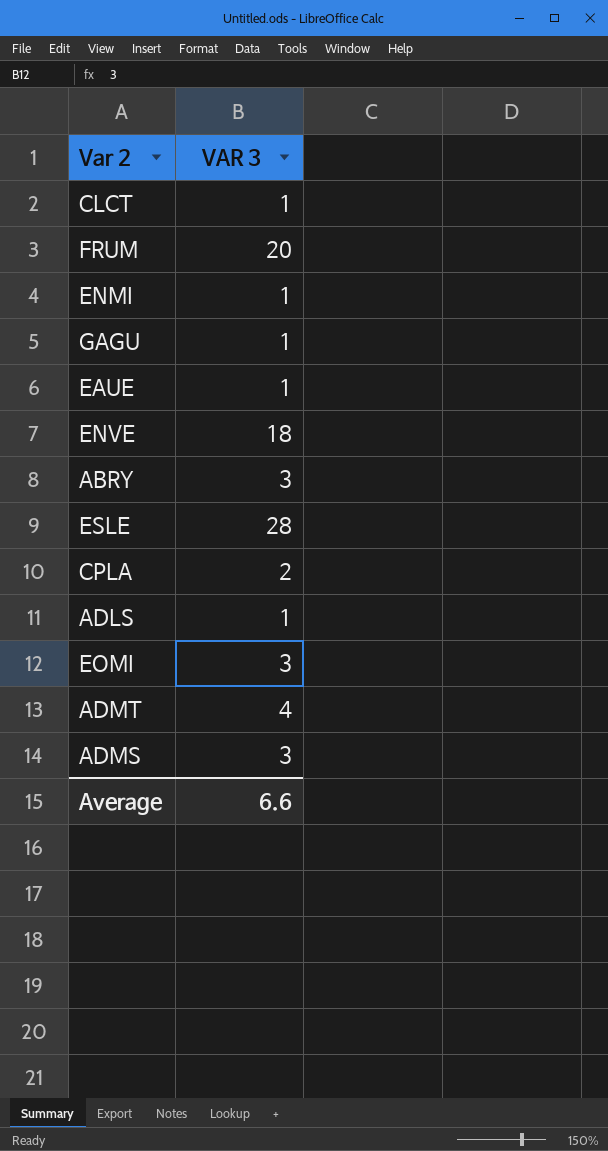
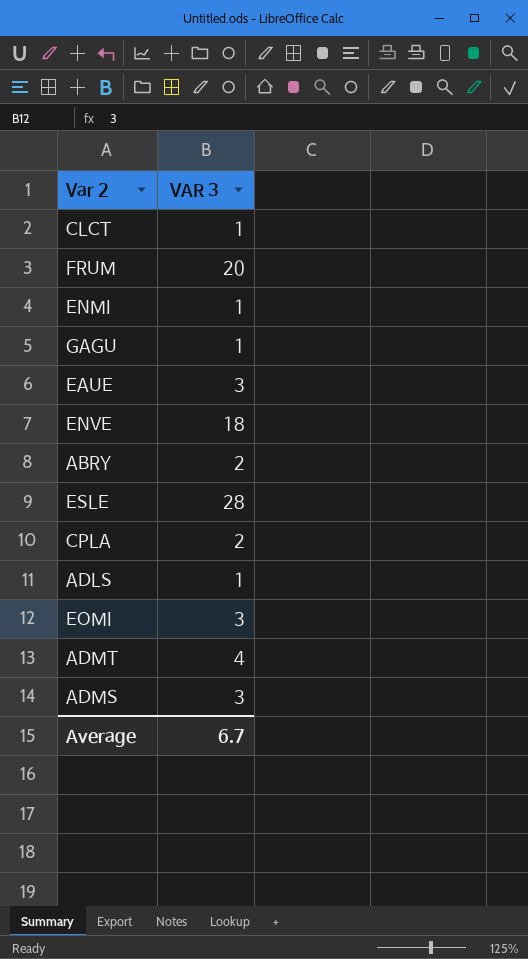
EAUE | VAR 3: 1 -> 3
ABRY | VAR 3: 3 -> 2
Average | VAR 3: 6.6 -> 6.7

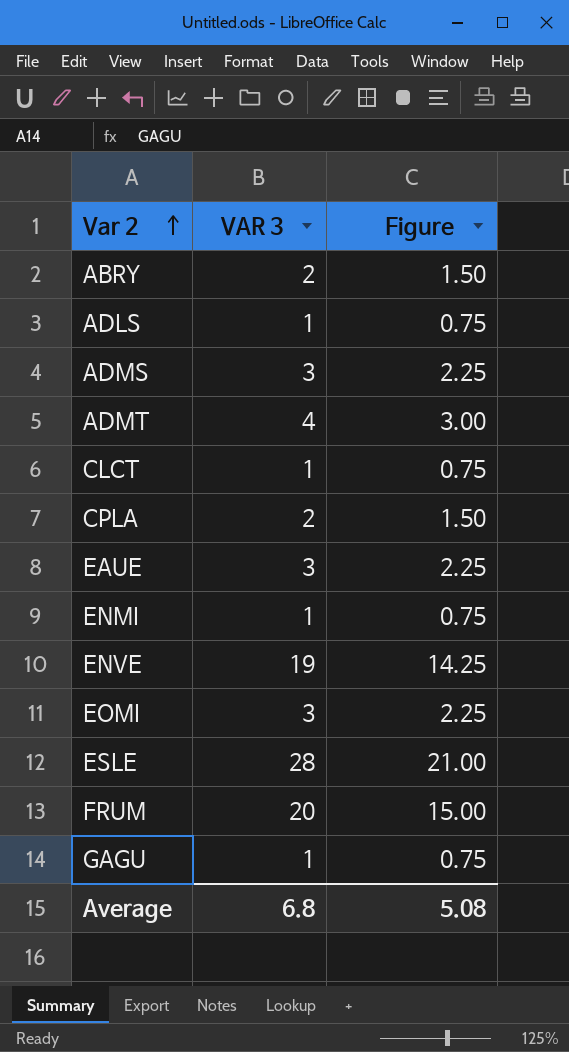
row order: none -> Var 2 ascending
column Figure | formula: none -> [VAR 3] * 0.75
ENVE | VAR 3: 18 -> 19
Average | VAR 3: 6.7 -> 6.8

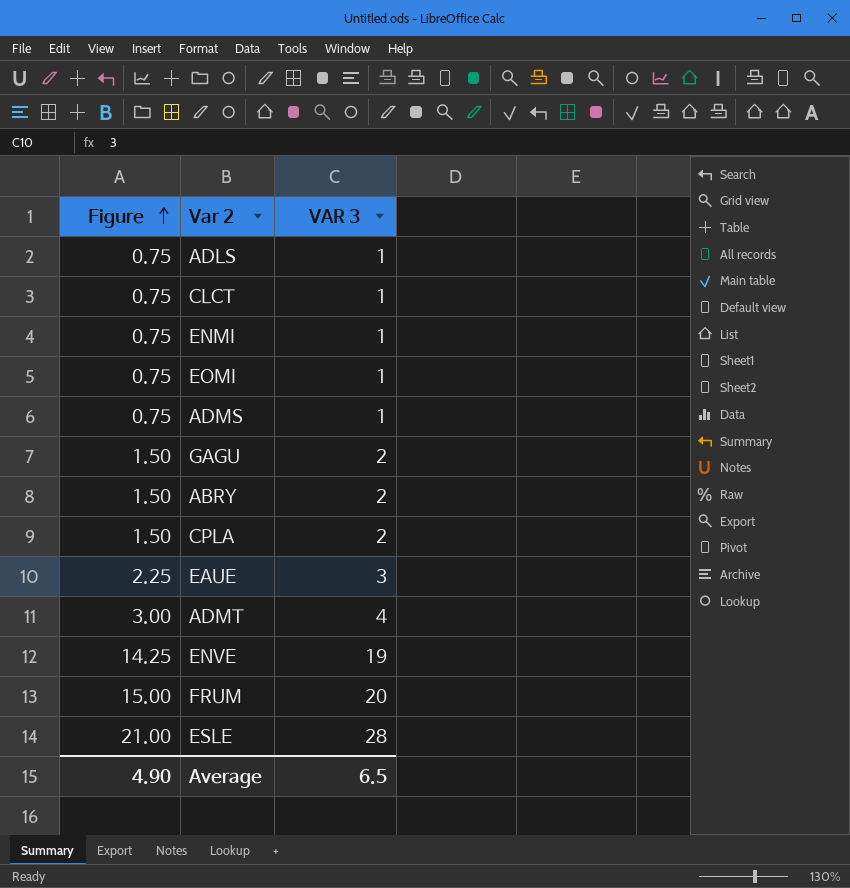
row order: Var 2 ascending -> Figure ascending
column Figure | position: 3 -> 1
EOMI | Figure: 2.25 -> 0.75
EOMI | VAR 3: 3 -> 1
ADMS | Figure: 2.25 -> 0.75
ADMS | VAR 3: 3 -> 1
GAGU | Figure: 0.75 -> 1.50
GAGU | VAR 3: 1 -> 2
Average | Figure: 5.08 -> 4.90
Average | VAR 3: 6.8 -> 6.5

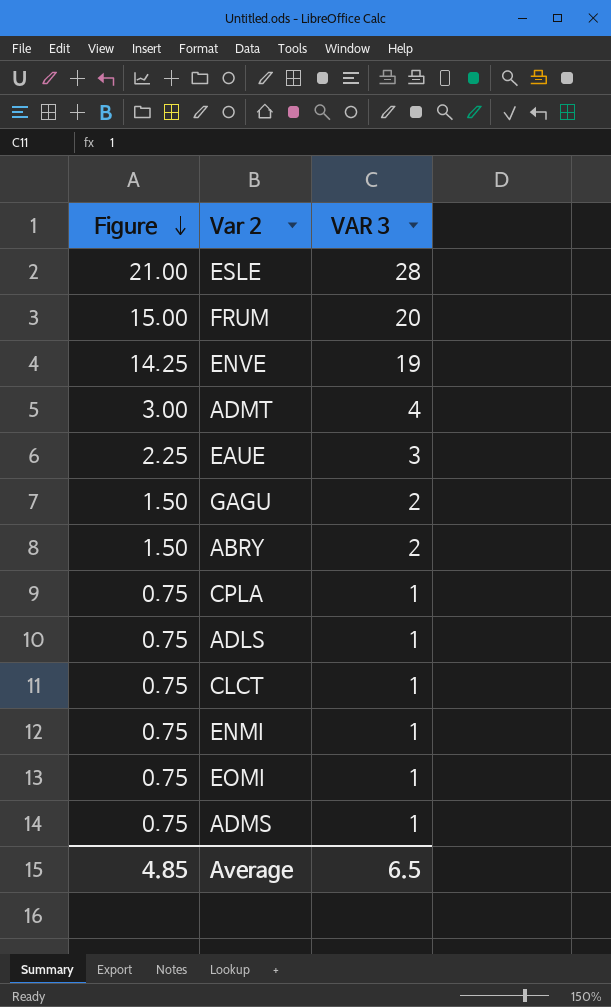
row order: Figure ascending -> Figure descending
CPLA | Figure: 1.50 -> 0.75
CPLA | VAR 3: 2 -> 1
Average | Figure: 4.90 -> 4.85

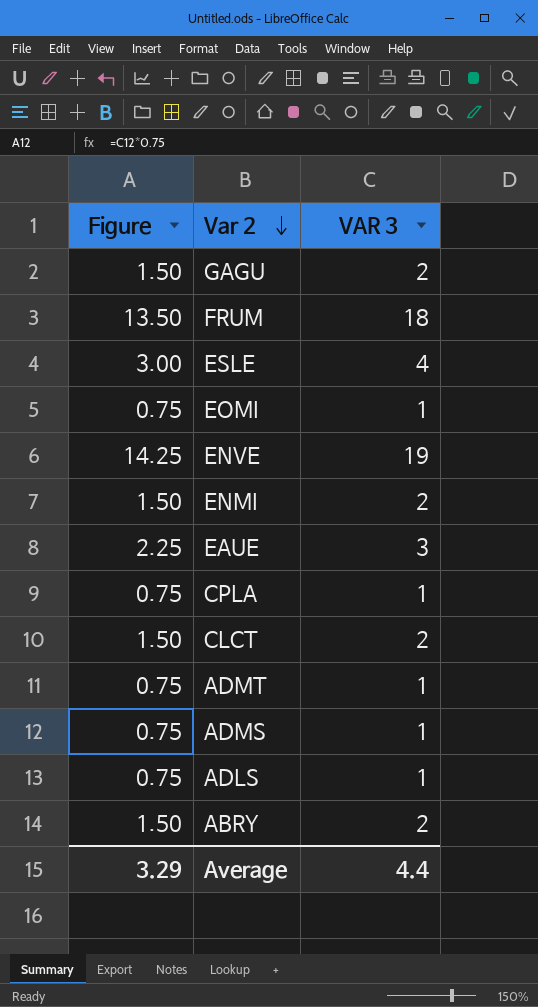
row order: Figure descending -> Var 2 descending
FRUM | Figure: 15.00 -> 13.50
FRUM | VAR 3: 20 -> 18
ESLE | Figure: 21.00 -> 3.00
ESLE | VAR 3: 28 -> 4
ENMI | Figure: 0.75 -> 1.50
ENMI | VAR 3: 1 -> 2
CLCT | Figure: 0.75 -> 1.50
CLCT | VAR 3: 1 -> 2
ADMT | Figure: 3.00 -> 0.75
ADMT | VAR 3: 4 -> 1
Average | Figure: 4.85 -> 3.29
Average | VAR 3: 6.5 -> 4.4

